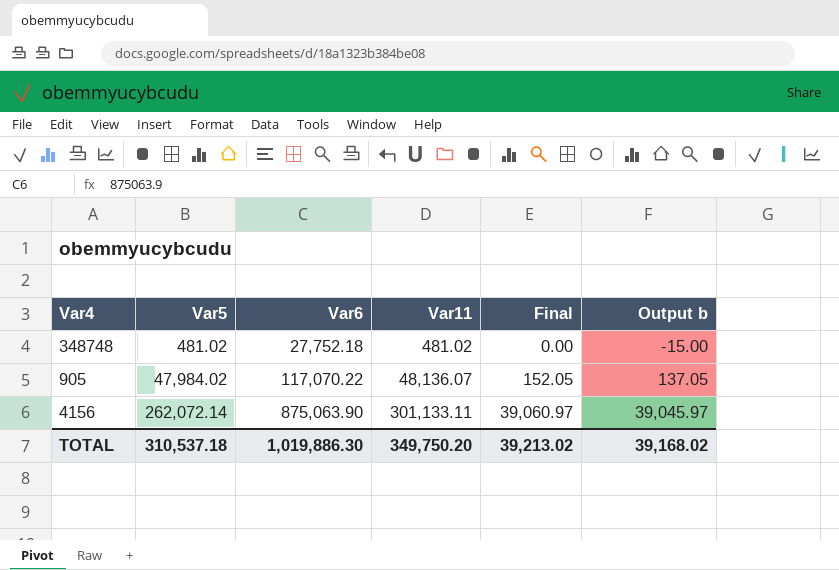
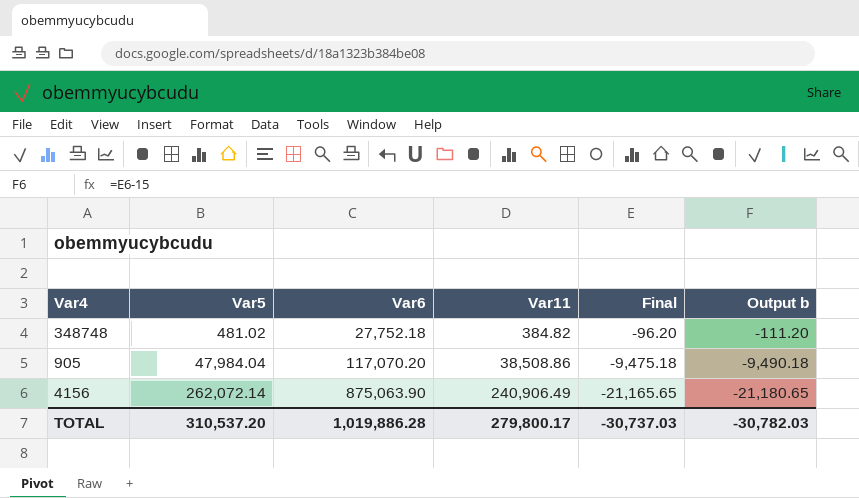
348748 | Var11: 481.02 -> 384.82
348748 | Final: 0.00 -> -96.20
348748 | Output b: -15.00 -> -111.20
905 | Var5: 47,984.02 -> 47,984.04
905 | Var6: 117,070.22 -> 117,070.20
905 | Var11: 48,136.07 -> 38,508.86
905 | Final: 152.05 -> -9,475.18
905 | Output b: 137.05 -> -9,490.18
4156 | Var11: 301,133.11 -> 240,906.49
4156 | Final: 39,060.97 -> -21,165.65
4156 | Output b: 39,045.97 -> -21,180.65
TOTAL | Var5: 310,537.18 -> 310,537.20
TOTAL | Var6: 1,019,886.30 -> 1,019,886.28
TOTAL | Var11: 349,750.20 -> 279,800.17
TOTAL | Final: 39,213.02 -> -30,737.03
TOTAL | Output b: 39,168.02 -> -30,782.03

